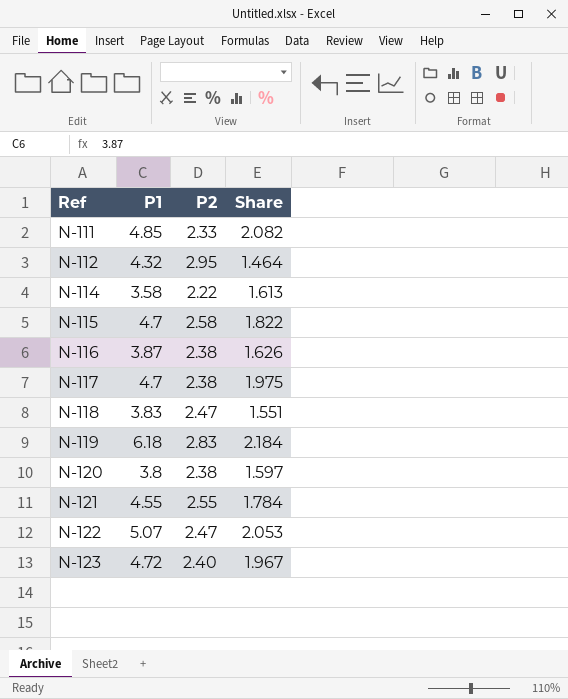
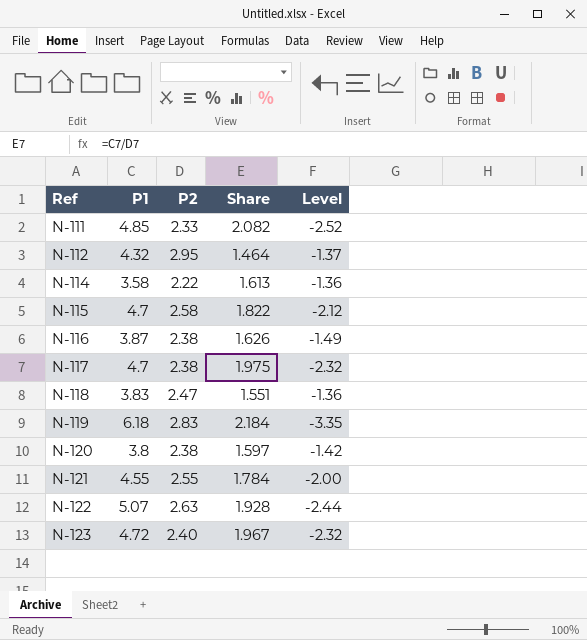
column Level | formula: none -> [P2] - [P1]
N-122 | P2: 2.47 -> 2.63
N-122 | Share: 2.053 -> 1.928

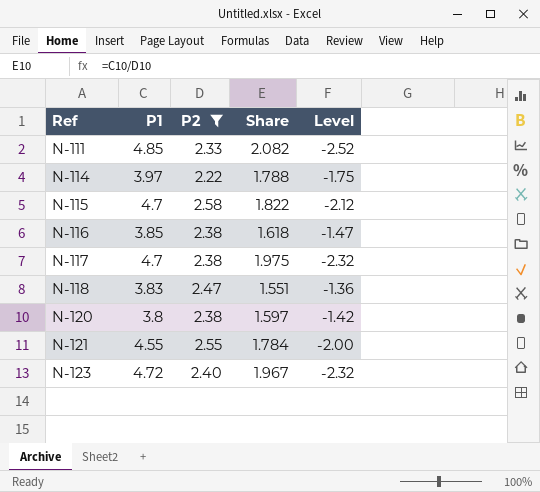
filter: none -> P2 <= 2.58
N-114 | P1: 3.58 -> 3.97
N-114 | Share: 1.613 -> 1.788
N-114 | Level: -1.36 -> -1.75
N-116 | P1: 3.87 -> 3.85
N-116 | Share: 1.626 -> 1.618
N-116 | Level: -1.49 -> -1.47

